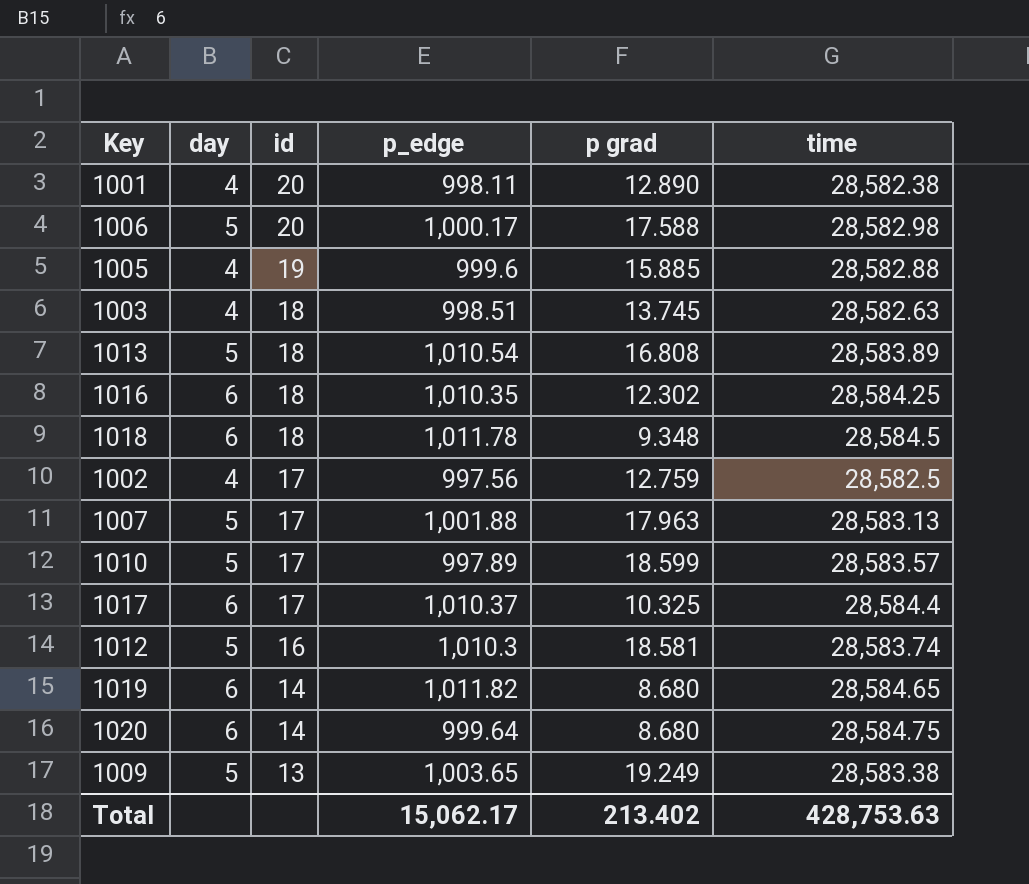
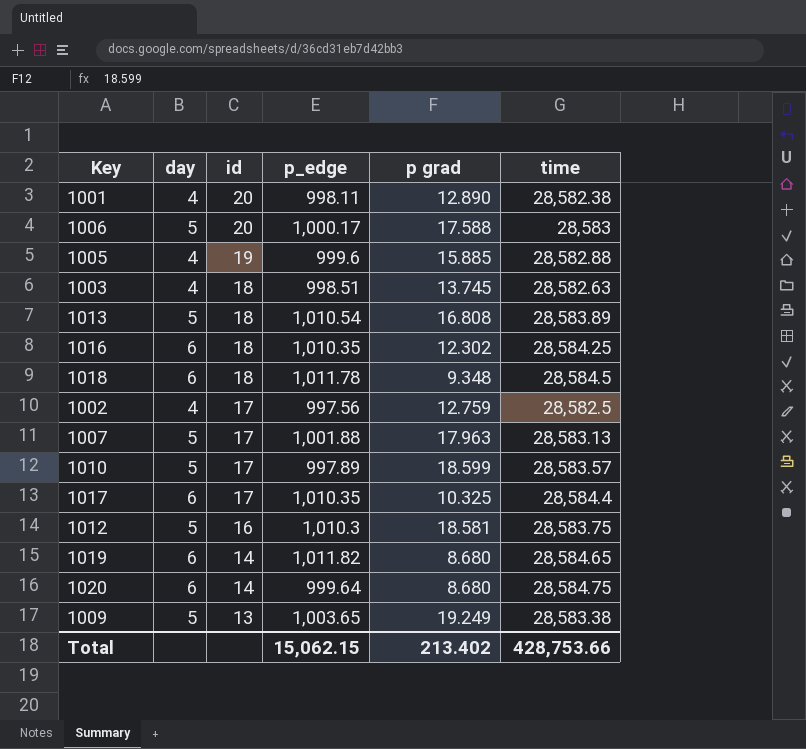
1006 | time: 28,582.98 -> 28,583
1017 | p_edge: 1,010.37 -> 1,010.35
1012 | time: 28,583.74 -> 28,583.75
Total | p_edge: 15,062.17 -> 15,062.15
Total | time: 428,753.63 -> 428,753.66

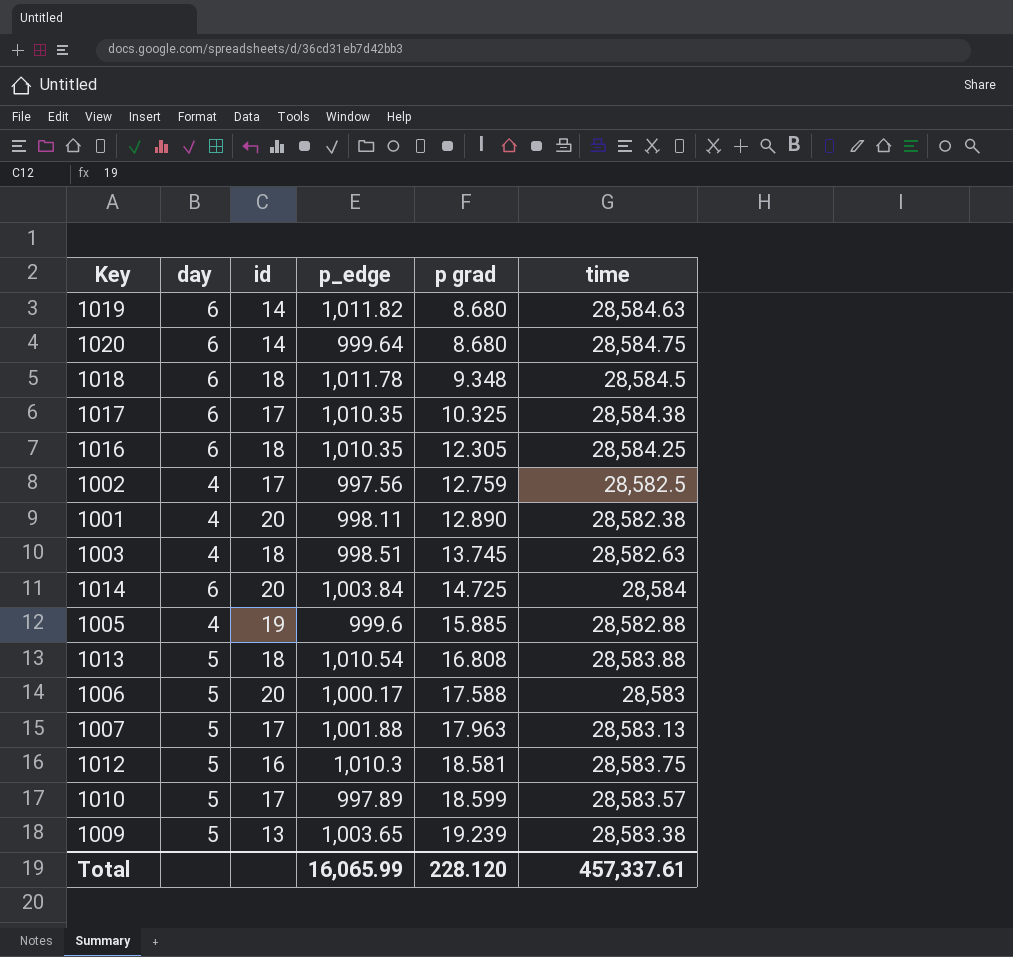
row order: id descending -> p grad ascending
1019 | time: 28,584.65 -> 28,584.63
1017 | time: 28,584.4 -> 28,584.38
1016 | p grad: 12.302 -> 12.305
row 1014: none -> 6 | 20 | 1,003.84 | 14.725 | 28,584
1013 | time: 28,583.89 -> 28,583.88
1009 | p grad: 19.249 -> 19.239
Total | p_edge: 15,062.15 -> 16,065.99
Total | p grad: 213.402 -> 228.120
Total | time: 428,753.66 -> 457,337.61

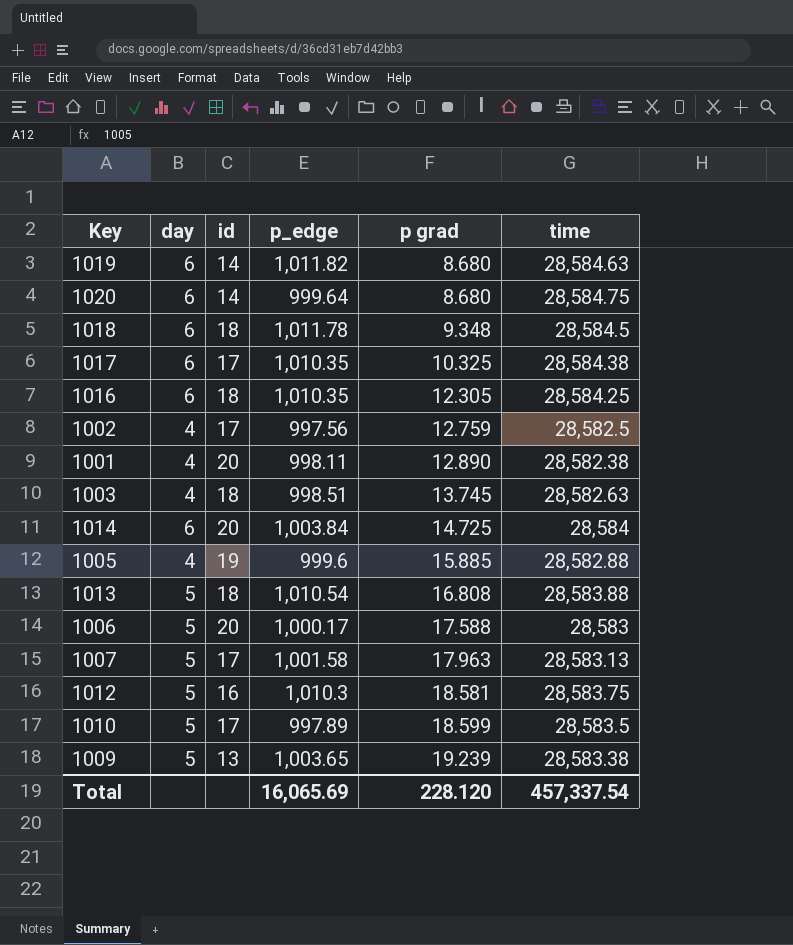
1007 | p_edge: 1,001.88 -> 1,001.58
1010 | time: 28,583.57 -> 28,583.5
Total | p_edge: 16,065.99 -> 16,065.69
Total | time: 457,337.61 -> 457,337.54

